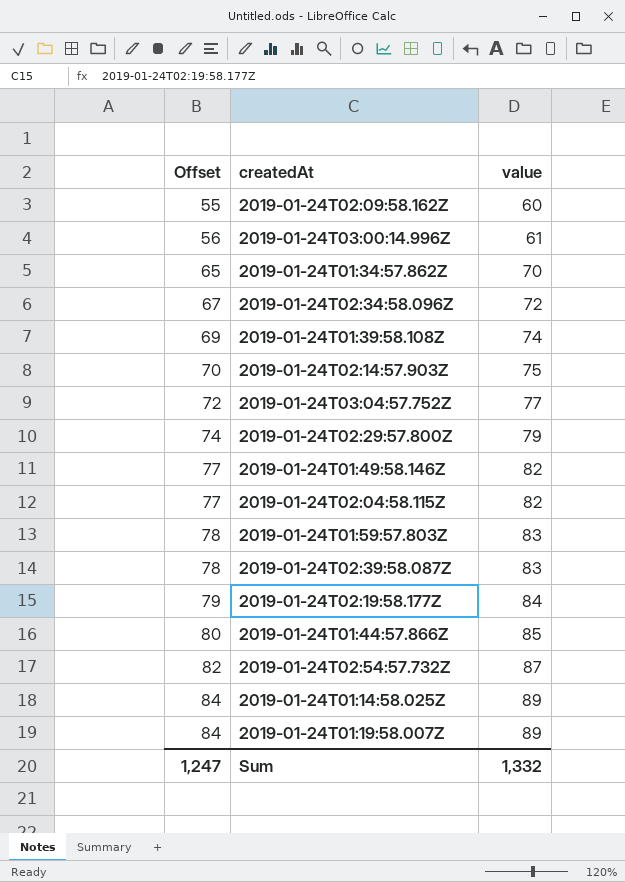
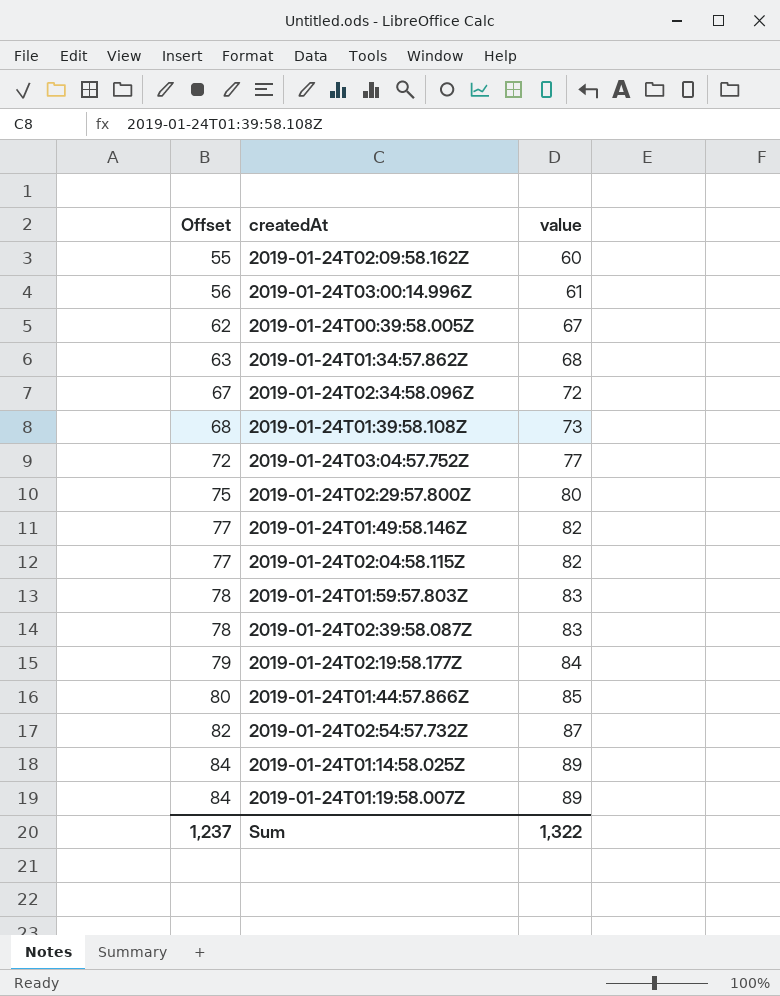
row 2019-01-24T02:14:57.903Z: 70 | 75 -> none
row 2019-01-24T00:39:58.005Z: none -> 62 | 67
2019-01-24T01:34:57.862Z | Offset: 65 -> 63
2019-01-24T01:34:57.862Z | value: 70 -> 68
2019-01-24T01:39:58.108Z | Offset: 69 -> 68
2019-01-24T01:39:58.108Z | value: 74 -> 73
2019-01-24T02:29:57.800Z | Offset: 74 -> 75
2019-01-24T02:29:57.800Z | value: 79 -> 80
Sum | Offset: 1,247 -> 1,237
Sum | value: 1,332 -> 1,322

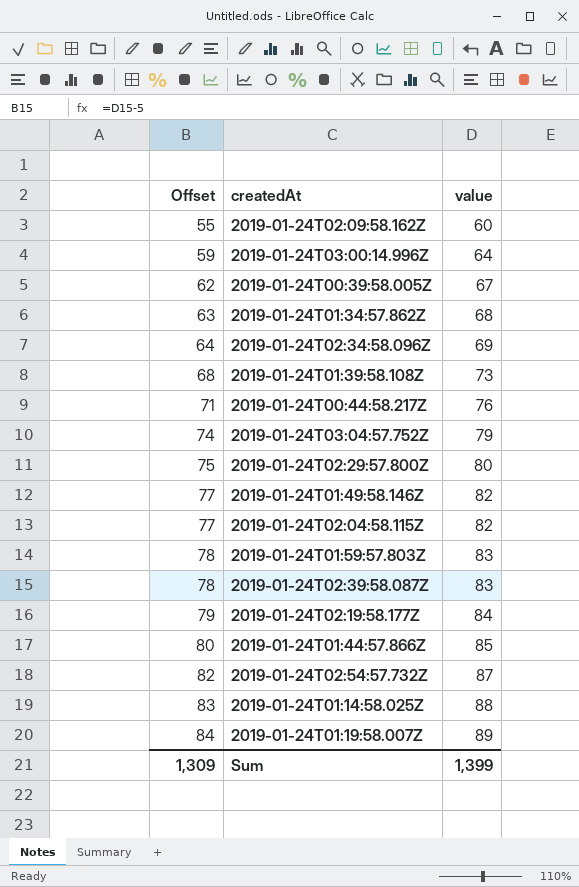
2019-01-24T03:00:14.996Z | Offset: 56 -> 59
2019-01-24T03:00:14.996Z | value: 61 -> 64
2019-01-24T02:34:58.096Z | Offset: 67 -> 64
2019-01-24T02:34:58.096Z | value: 72 -> 69
row 2019-01-24T00:44:58.217Z: none -> 71 | 76
2019-01-24T03:04:57.752Z | Offset: 72 -> 74
2019-01-24T03:04:57.752Z | value: 77 -> 79
2019-01-24T01:14:58.025Z | Offset: 84 -> 83
2019-01-24T01:14:58.025Z | value: 89 -> 88
Sum | Offset: 1,237 -> 1,309
Sum | value: 1,322 -> 1,399

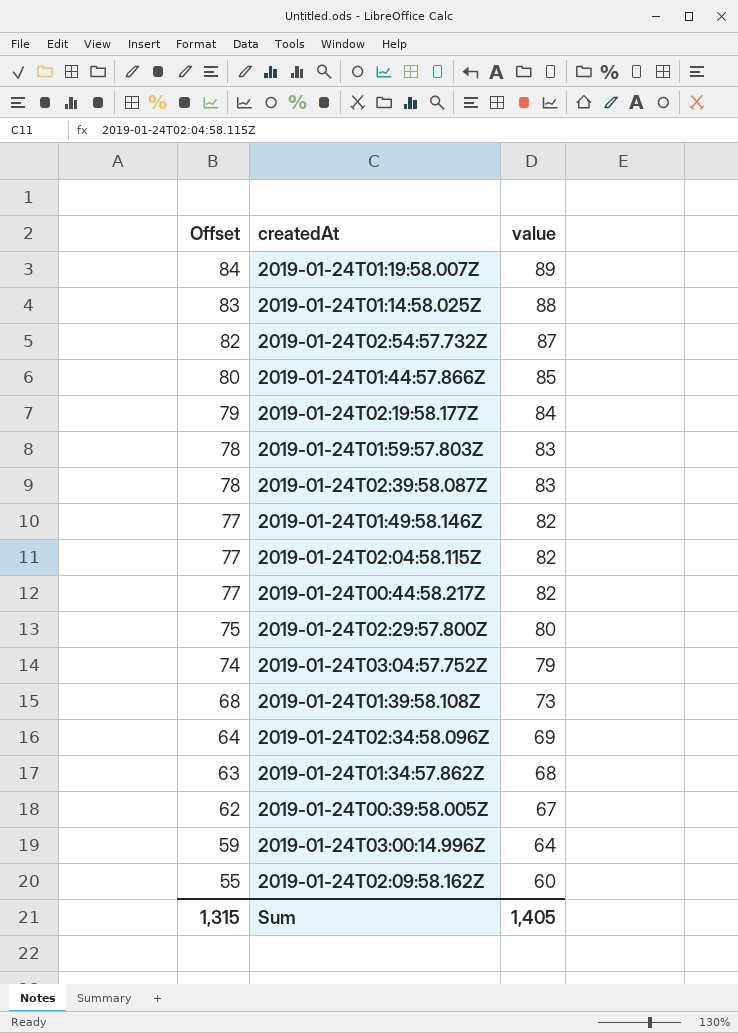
row order: Offset ascending -> Offset descending
2019-01-24T00:44:58.217Z | Offset: 71 -> 77
2019-01-24T00:44:58.217Z | value: 76 -> 82
Sum | Offset: 1,309 -> 1,315
Sum | value: 1,399 -> 1,405

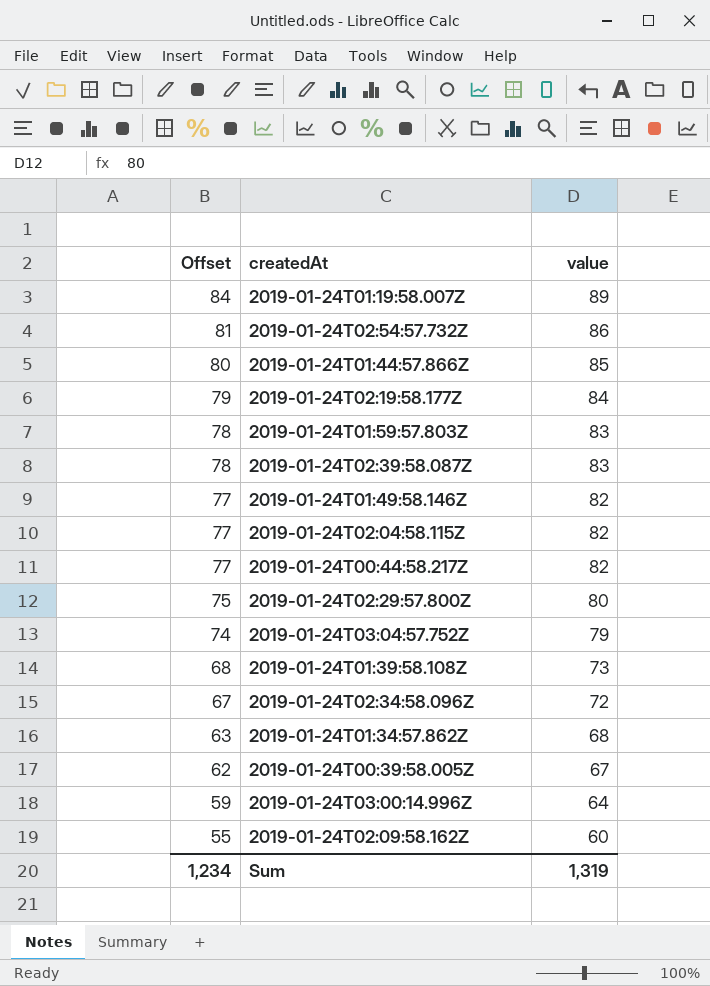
row 2019-01-24T01:14:58.025Z: 83 | 88 -> none
2019-01-24T02:54:57.732Z | Offset: 82 -> 81
2019-01-24T02:54:57.732Z | value: 87 -> 86
2019-01-24T02:34:58.096Z | Offset: 64 -> 67
2019-01-24T02:34:58.096Z | value: 69 -> 72
Sum | Offset: 1,315 -> 1,234
Sum | value: 1,405 -> 1,319

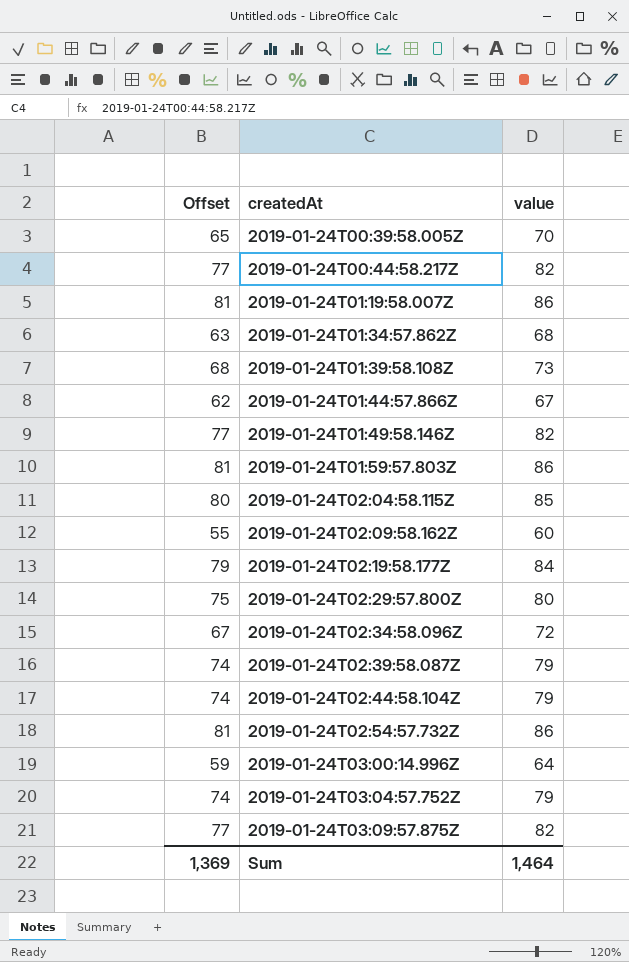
row order: Offset descending -> createdAt ascending
2019-01-24T00:39:58.005Z | Offset: 62 -> 65
2019-01-24T00:39:58.005Z | value: 67 -> 70
2019-01-24T01:19:58.007Z | Offset: 84 -> 81
2019-01-24T01:19:58.007Z | value: 89 -> 86
2019-01-24T01:44:57.866Z | Offset: 80 -> 62
2019-01-24T01:44:57.866Z | value: 85 -> 67
2019-01-24T01:59:57.803Z | Offset: 78 -> 81
2019-01-24T01:59:57.803Z | value: 83 -> 86
2019-01-24T02:04:58.115Z | Offset: 77 -> 80
2019-01-24T02:04:58.115Z | value: 82 -> 85
2019-01-24T02:39:58.087Z | Offset: 78 -> 74
2019-01-24T02:39:58.087Z | value: 83 -> 79
row 2019-01-24T02:44:58.104Z: none -> 74 | 79
row 2019-01-24T03:09:57.875Z: none -> 77 | 82
Sum | Offset: 1,234 -> 1,369
Sum | value: 1,319 -> 1,464

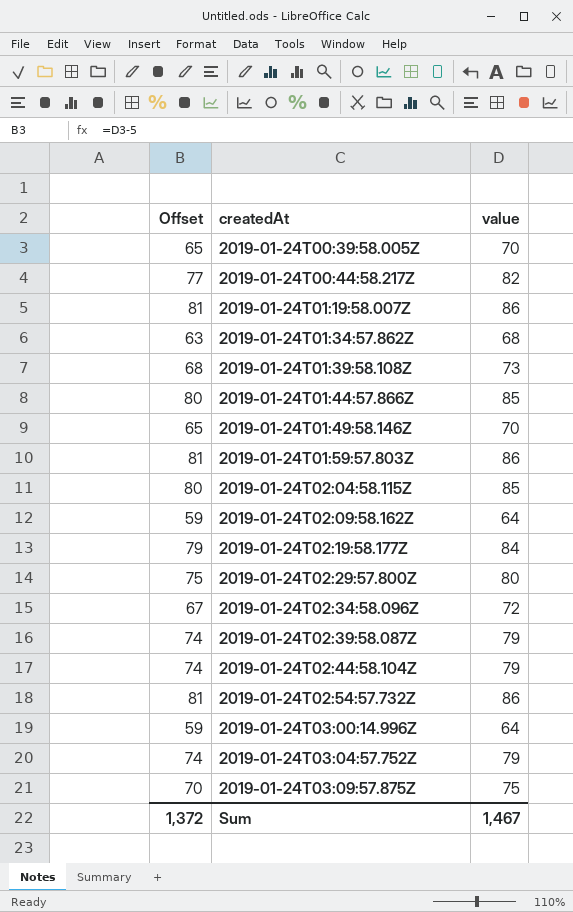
2019-01-24T01:44:57.866Z | Offset: 62 -> 80
2019-01-24T01:44:57.866Z | value: 67 -> 85
2019-01-24T01:49:58.146Z | Offset: 77 -> 65
2019-01-24T01:49:58.146Z | value: 82 -> 70
2019-01-24T02:09:58.162Z | Offset: 55 -> 59
2019-01-24T02:09:58.162Z | value: 60 -> 64
2019-01-24T03:09:57.875Z | Offset: 77 -> 70
2019-01-24T03:09:57.875Z | value: 82 -> 75
Sum | Offset: 1,369 -> 1,372
Sum | value: 1,464 -> 1,467

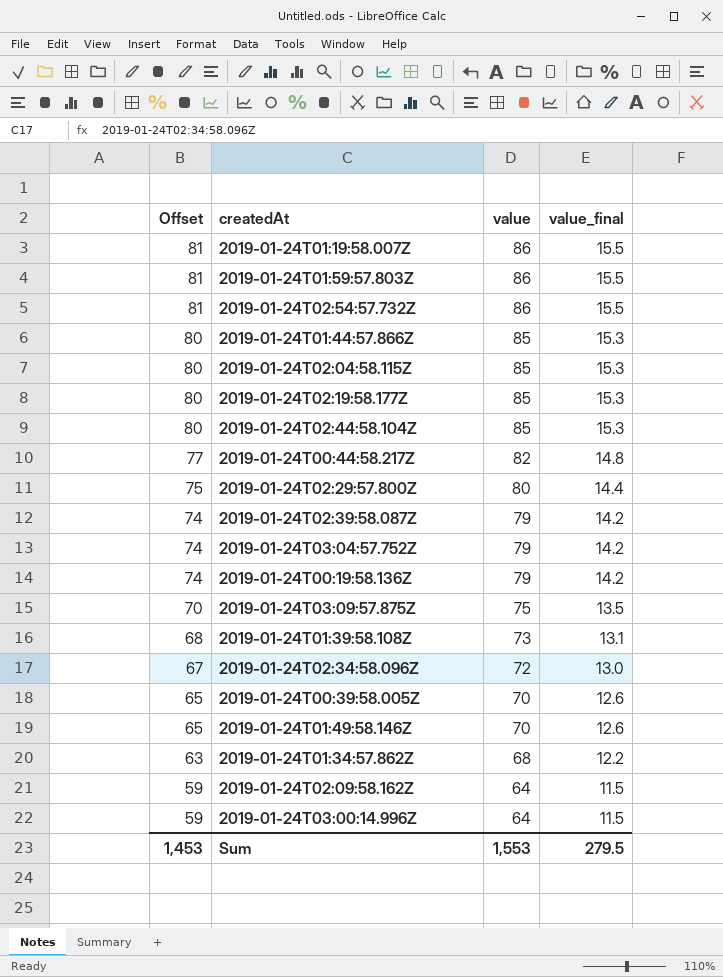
row order: createdAt ascending -> Offset descending
column value_final | formula: none -> [value] * 0.18
2019-01-24T02:19:58.177Z | Offset: 79 -> 80
2019-01-24T02:19:58.177Z | value: 84 -> 85
2019-01-24T02:44:58.104Z | Offset: 74 -> 80
2019-01-24T02:44:58.104Z | value: 79 -> 85
row 2019-01-24T00:19:58.136Z: none -> 74 | 79 | 14.2
Sum | Offset: 1,372 -> 1,453
Sum | value: 1,467 -> 1,553

